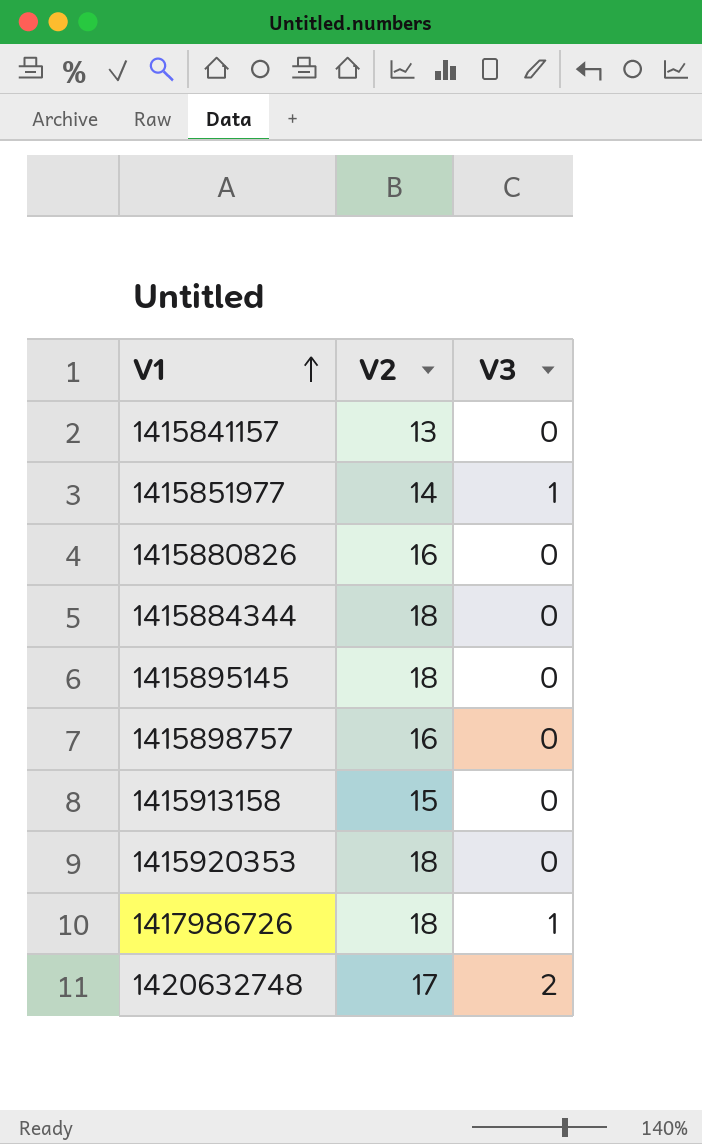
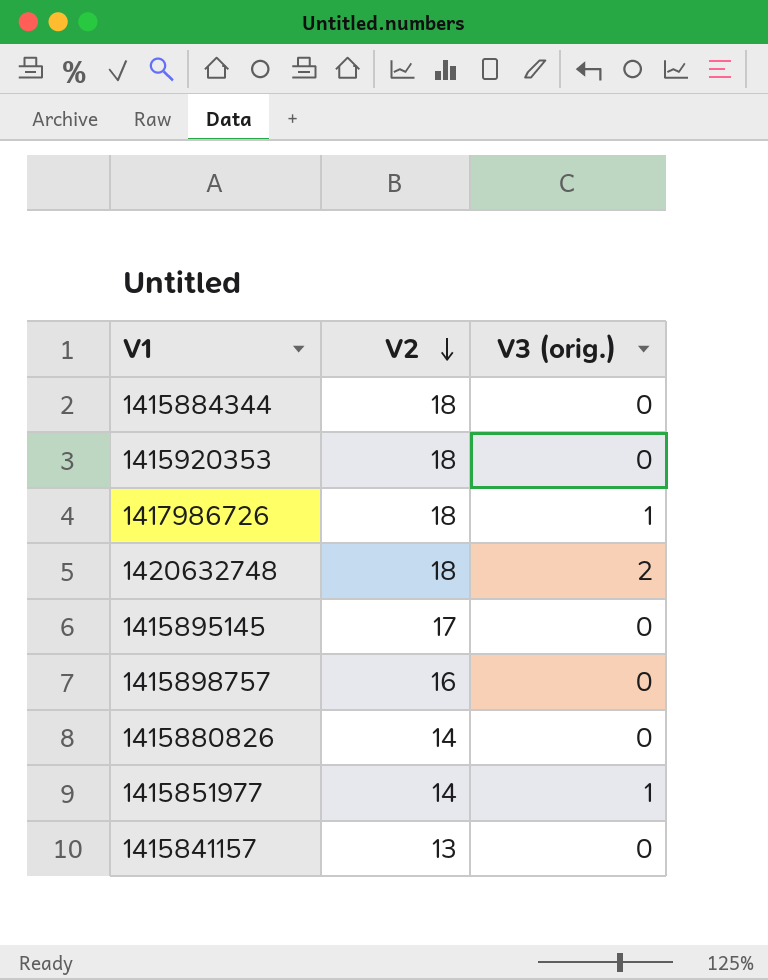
row order: V1 ascending -> V2 descending
column name: V3 -> V3 (orig.)
row 1415913158: 15 | 0 -> none
1420632748 | V2: 17 -> 18
1415895145 | V2: 18 -> 17
1415880826 | V2: 16 -> 14

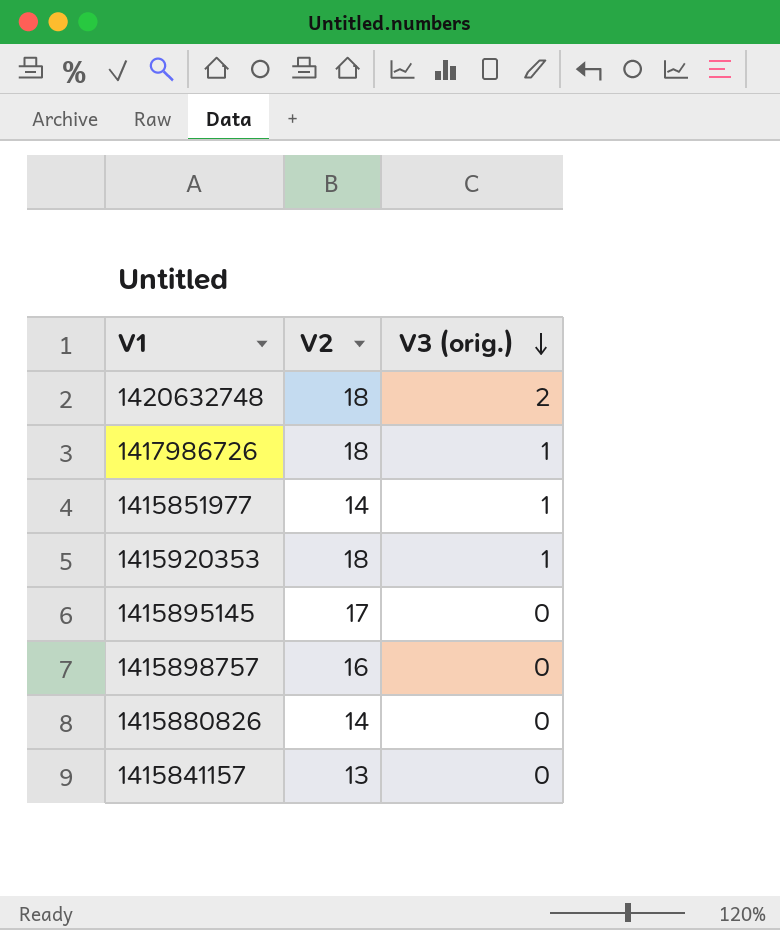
row order: V2 descending -> V3 (orig.) descending
row 1415884344: 18 | 0 -> none
1415920353 | V3 (orig.): 0 -> 1

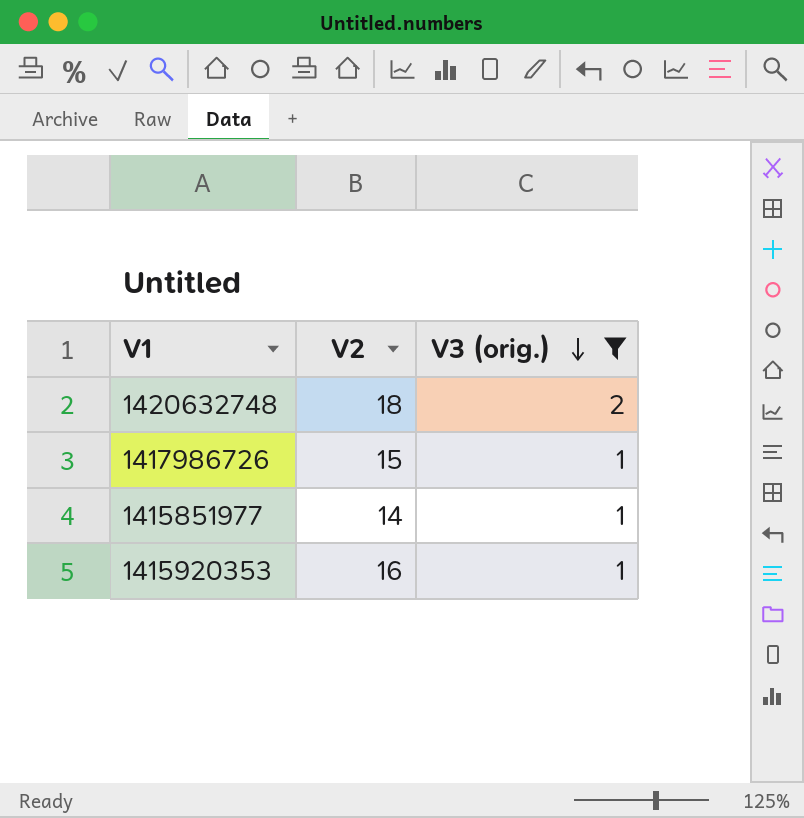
filter: none -> V3 (orig.) != 0
1417986726 | V2: 18 -> 15
1415920353 | V2: 18 -> 16

